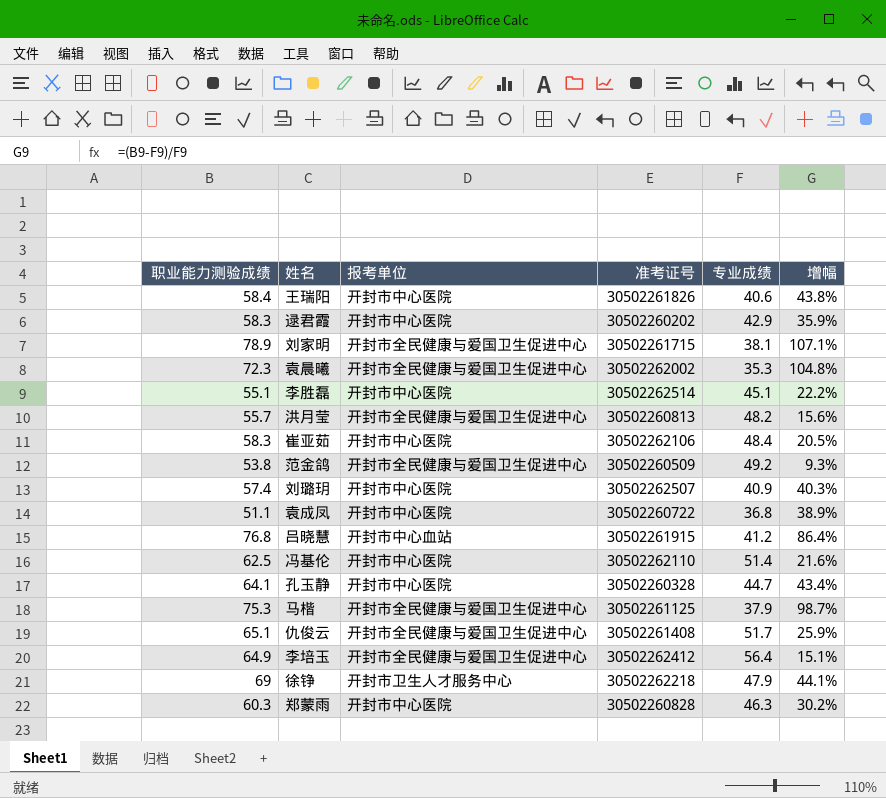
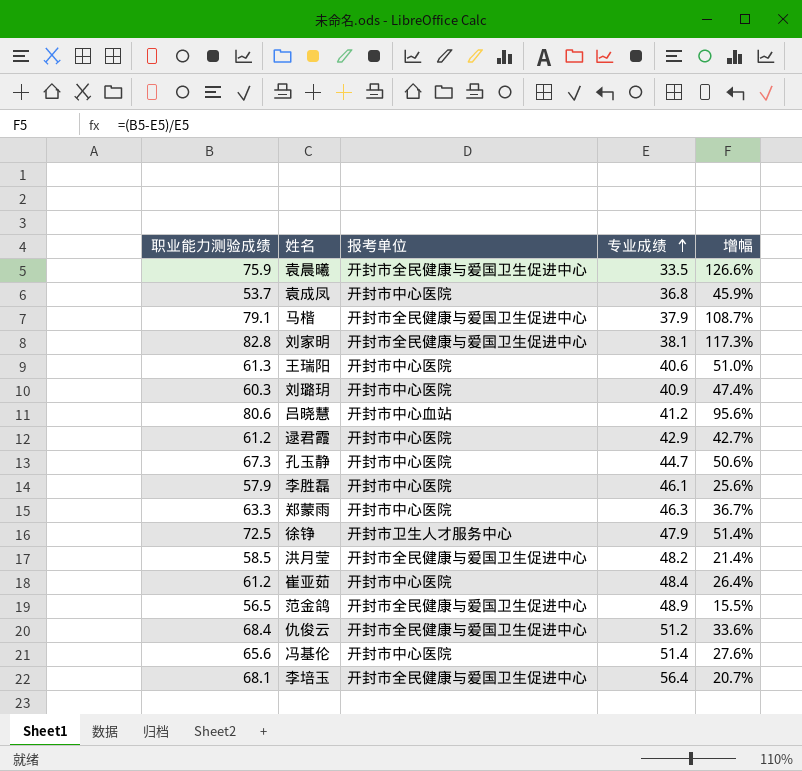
row order: none -> 专业成绩 ascending
column 准考证号 | position: 4 -> none
袁晨曦 | 职业能力测验成绩: 72.3 -> 75.9
袁晨曦 | 专业成绩: 35.3 -> 33.5
袁晨曦 | 增幅: 104.8% -> 126.6%
袁成凤 | 职业能力测验成绩: 51.1 -> 53.7
袁成凤 | 增幅: 38.9% -> 45.9%
马楷 | 职业能力测验成绩: 75.3 -> 79.1
马楷 | 增幅: 98.7% -> 108.7%
刘家明 | 职业能力测验成绩: 78.9 -> 82.8
刘家明 | 增幅: 107.1% -> 117.3%
王瑞阳 | 职业能力测验成绩: 58.4 -> 61.3
王瑞阳 | 增幅: 43.8% -> 51.0%
刘璐玥 | 职业能力测验成绩: 57.4 -> 60.3
刘璐玥 | 增幅: 40.3% -> 47.4%
吕晓慧 | 职业能力测验成绩: 76.8 -> 80.6
吕晓慧 | 增幅: 86.4% -> 95.6%
逯君霞 | 职业能力测验成绩: 58.3 -> 61.2
逯君霞 | 增幅: 35.9% -> 42.7%
孔玉静 | 职业能力测验成绩: 64.1 -> 67.3
孔玉静 | 增幅: 43.4% -> 50.6%
李胜磊 | 职业能力测验成绩: 55.1 -> 57.9
李胜磊 | 专业成绩: 45.1 -> 46.1
李胜磊 | 增幅: 22.2% -> 25.6%
郑蒙雨 | 职业能力测验成绩: 60.3 -> 63.3
郑蒙雨 | 增幅: 30.2% -> 36.7%
徐铮 | 职业能力测验成绩: 69 -> 72.5
徐铮 | 增幅: 44.1% -> 51.4%
洪月莹 | 职业能力测验成绩: 55.7 -> 58.5
洪月莹 | 增幅: 15.6% -> 21.4%
崔亚茹 | 职业能力测验成绩: 58.3 -> 61.2
崔亚茹 | 增幅: 20.5% -> 26.4%
范金鸽 | 职业能力测验成绩: 53.8 -> 56.5
范金鸽 | 专业成绩: 49.2 -> 48.9
范金鸽 | 增幅: 9.3% -> 15.5%
仇俊云 | 职业能力测验成绩: 65.1 -> 68.4
仇俊云 | 专业成绩: 51.7 -> 51.2
仇俊云 | 增幅: 25.9% -> 33.6%
冯基伦 | 职业能力测验成绩: 62.5 -> 65.6
冯基伦 | 增幅: 21.6% -> 27.6%
李培玉 | 职业能力测验成绩: 64.9 -> 68.1
李培玉 | 增幅: 15.1% -> 20.7%

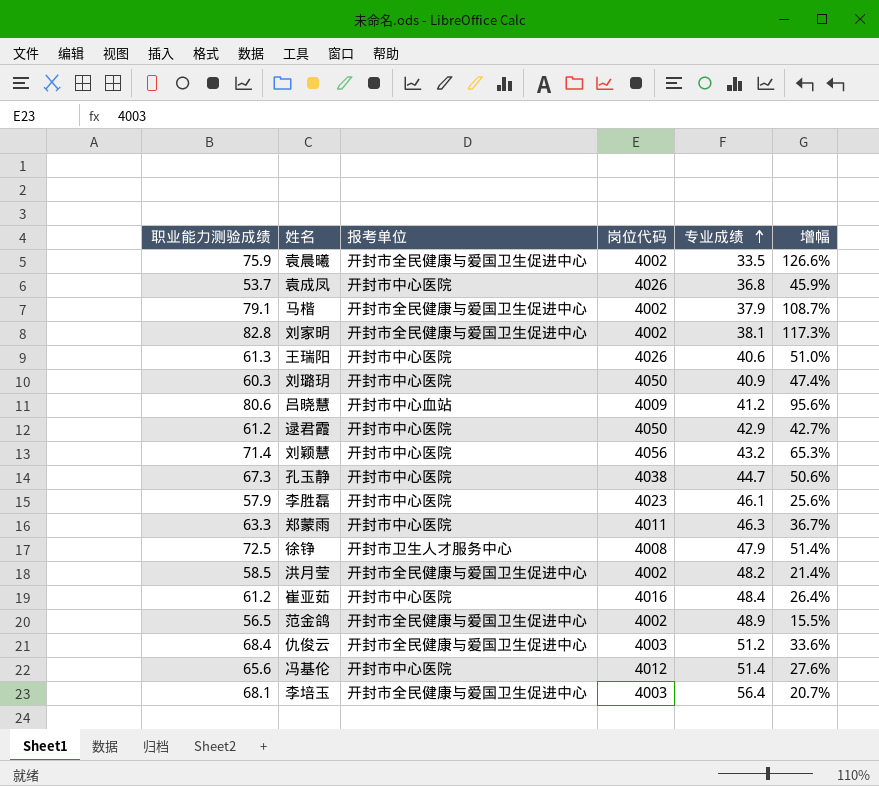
column 岗位代码 | position: none -> 4
row 刘颖慧: none -> 71.4 | 开封市中心医院 | 4056 | 43.2 | 65.3%

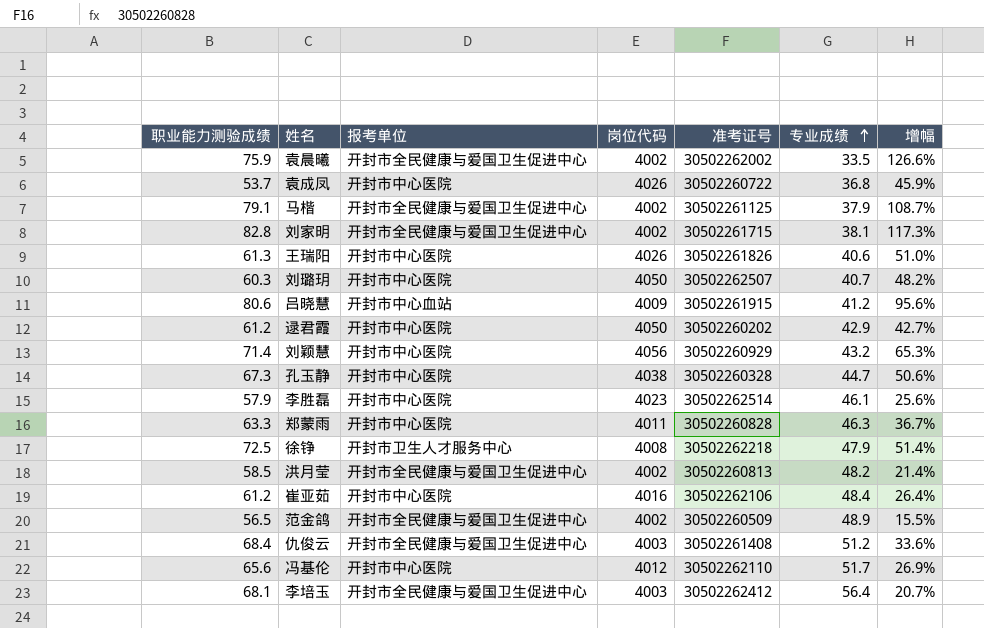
column 准考证号 | position: none -> 5
刘璐玥 | 专业成绩: 40.9 -> 40.7
刘璐玥 | 增幅: 47.4% -> 48.2%
冯基伦 | 专业成绩: 51.4 -> 51.7
冯基伦 | 增幅: 27.6% -> 26.9%

